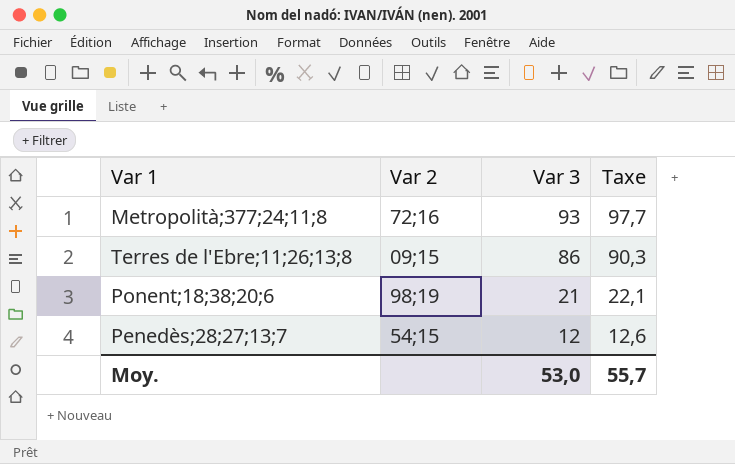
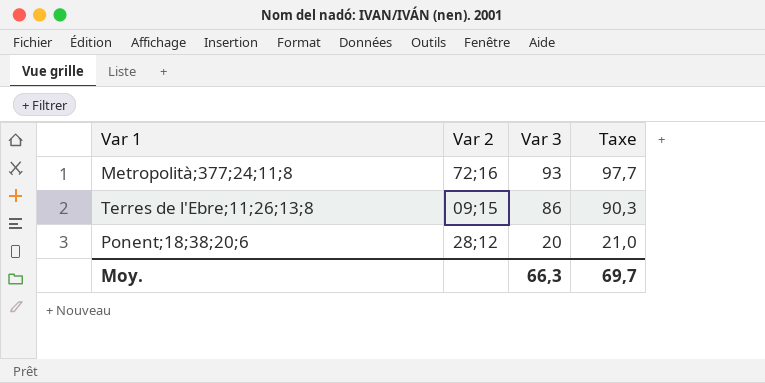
row Penedès;28;27;13;7: 54;15 | 12 | 12,6 -> none
Ponent;18;38;20;6 | Var 2: 98;19 -> 28;12
Ponent;18;38;20;6 | Var 3: 21 -> 20
Ponent;18;38;20;6 | Taxe: 22,1 -> 21,0
Moy. | Var 3: 53,0 -> 66,3
Moy. | Taxe: 55,7 -> 69,7

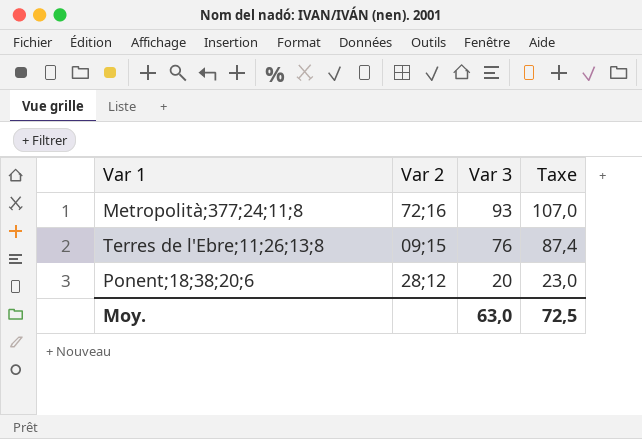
column Taxe | formula: [Var 3] * 1,05 -> [Var 3] * 1,15
Terres de l'Ebre;11;26;13;8 | Var 3: 86 -> 76
Moy. | Var 3: 66,3 -> 63,0
Moy. | Taxe: 69,7 -> 72,5

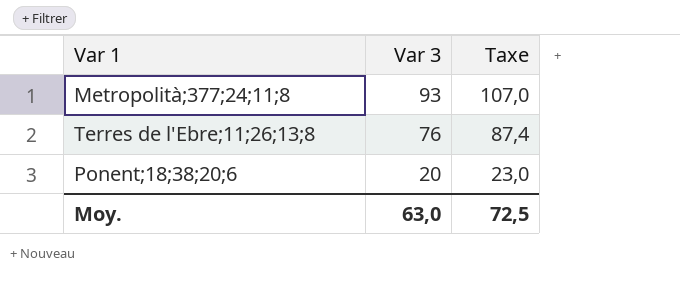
column Var 2 | position: 2 -> none

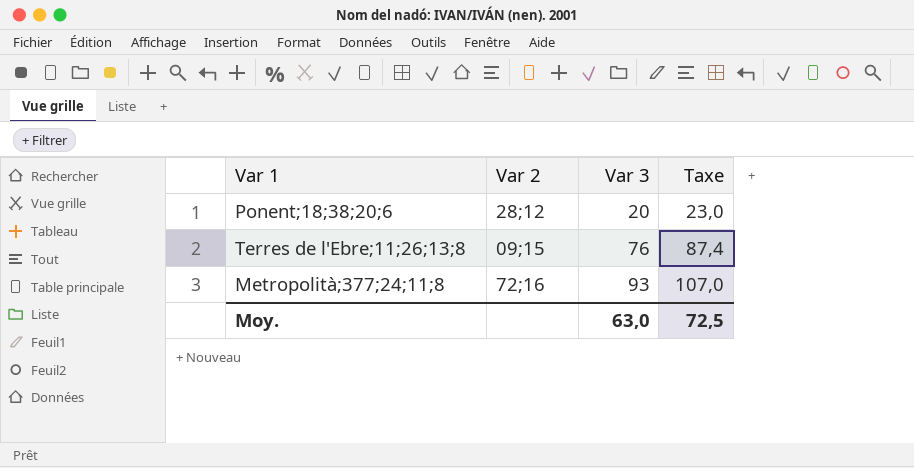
row order: Var 3 descending -> Var 3 ascending
column Var 2 | position: none -> 2

